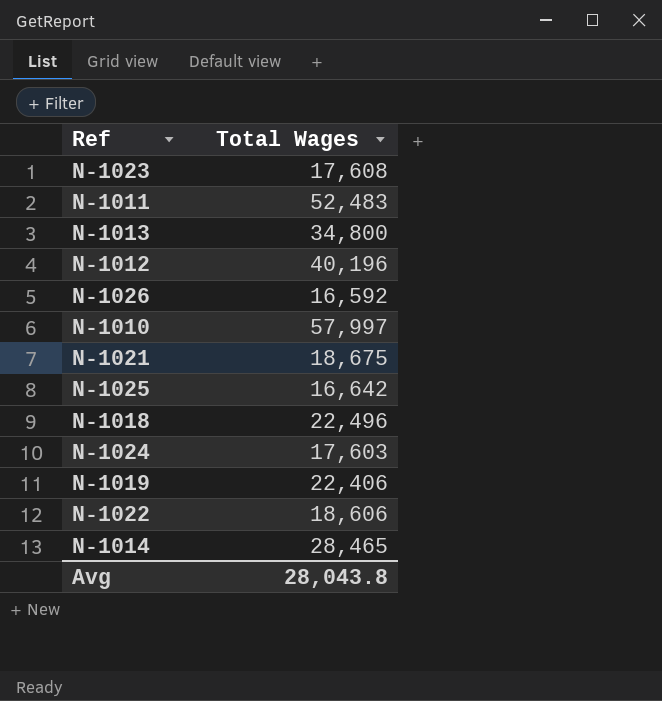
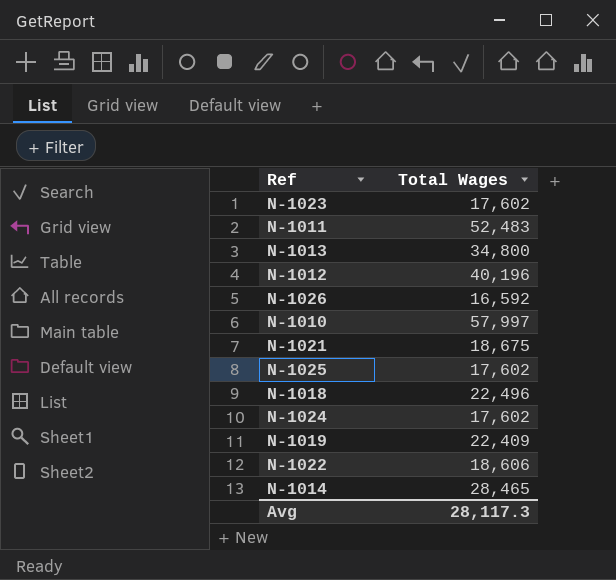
N-1023 | Total Wages: 17,608 -> 17,602
N-1025 | Total Wages: 16,642 -> 17,602
N-1024 | Total Wages: 17,603 -> 17,602
N-1019 | Total Wages: 22,406 -> 22,409
Avg | Total Wages: 28,043.8 -> 28,117.3

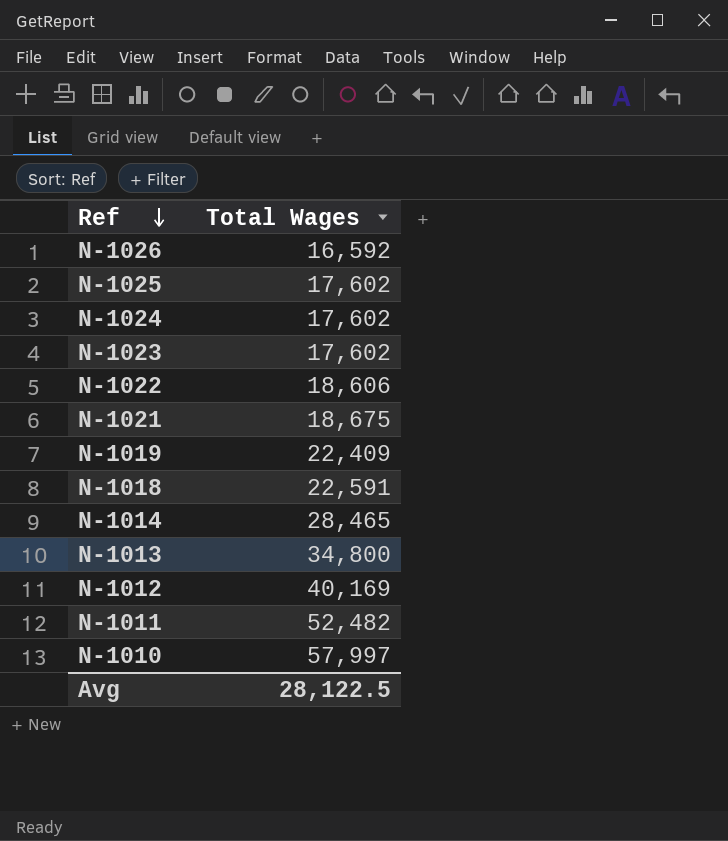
row order: none -> Ref descending
N-1018 | Total Wages: 22,496 -> 22,591
N-1012 | Total Wages: 40,196 -> 40,169
N-1011 | Total Wages: 52,483 -> 52,482
Avg | Total Wages: 28,117.3 -> 28,122.5

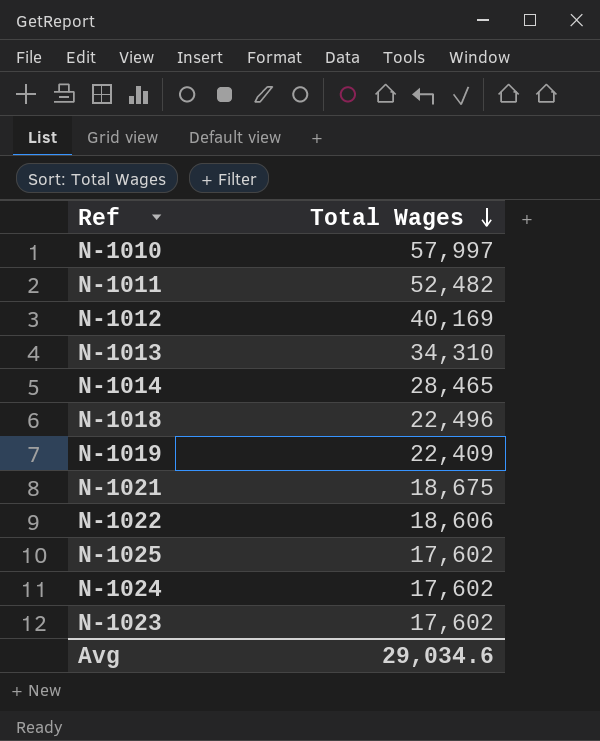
row order: Ref descending -> Total Wages descending
row N-1026: 16,592 -> none
N-1013 | Total Wages: 34,800 -> 34,310
N-1018 | Total Wages: 22,591 -> 22,496
Avg | Total Wages: 28,122.5 -> 29,034.6

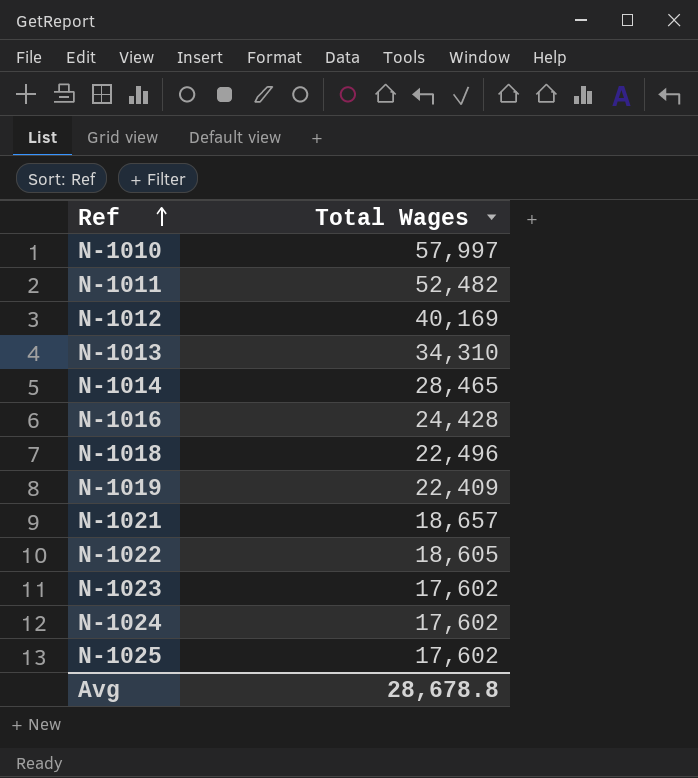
row order: Total Wages descending -> Ref ascending
row N-1016: none -> 24,428
N-1021 | Total Wages: 18,675 -> 18,657
N-1022 | Total Wages: 18,606 -> 18,605
Avg | Total Wages: 29,034.6 -> 28,678.8

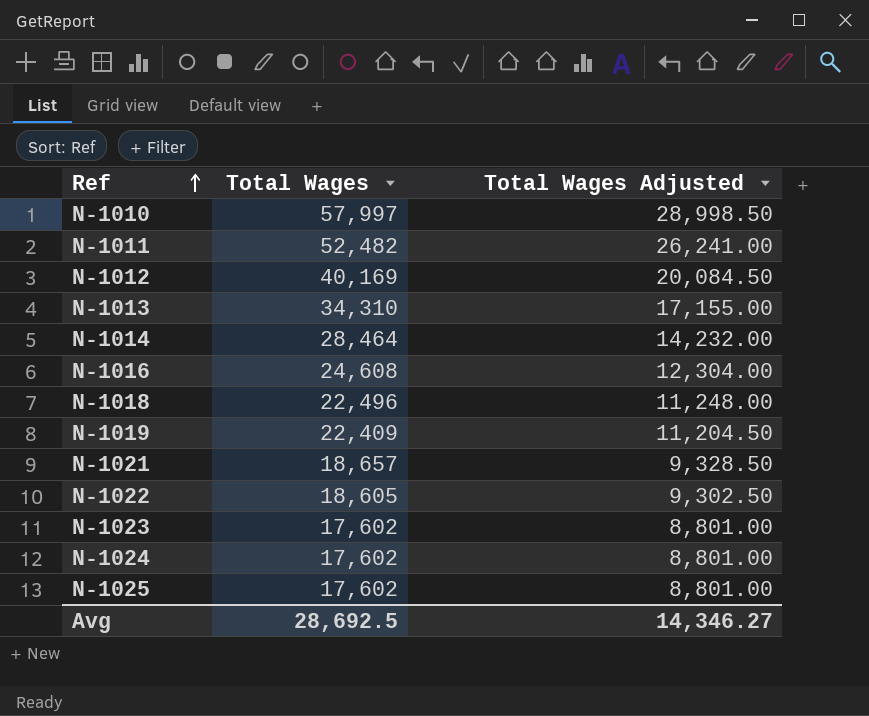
column Total Wages Adjusted | formula: none -> [Total Wages] * 0.5
N-1014 | Total Wages: 28,465 -> 28,464
N-1016 | Total Wages: 24,428 -> 24,608
Avg | Total Wages: 28,678.8 -> 28,692.5

